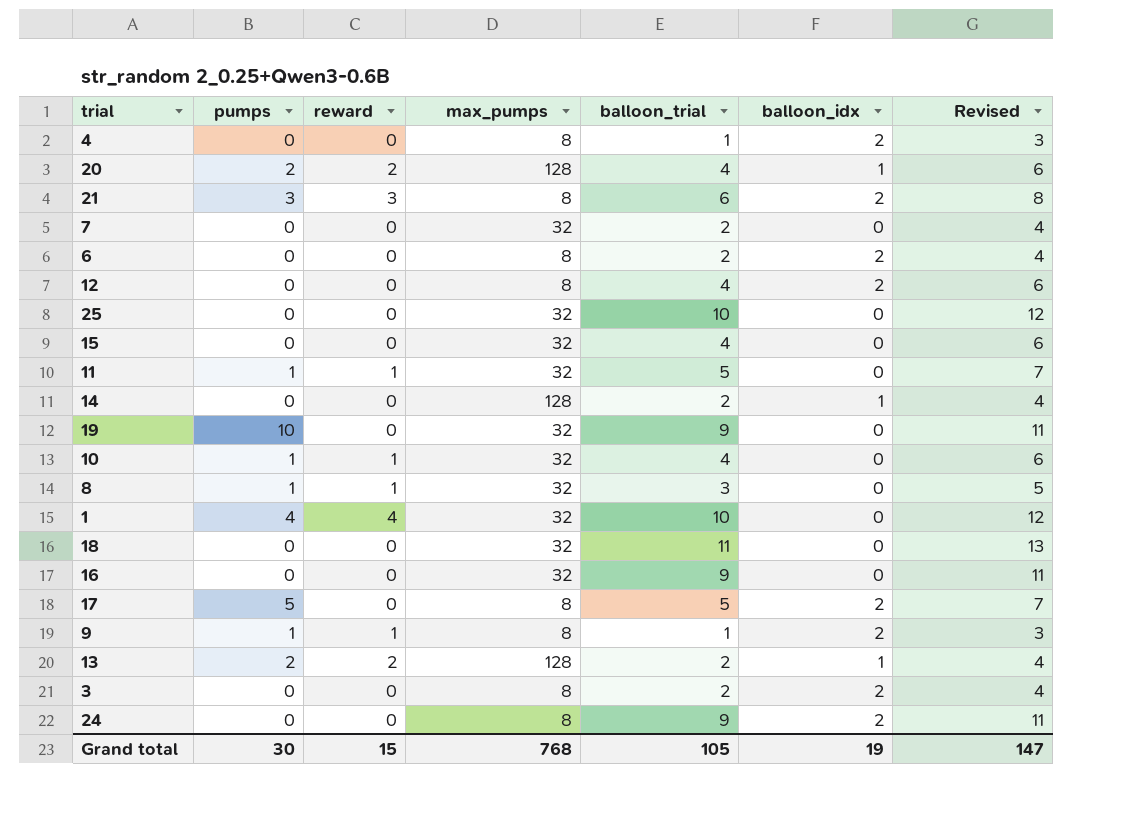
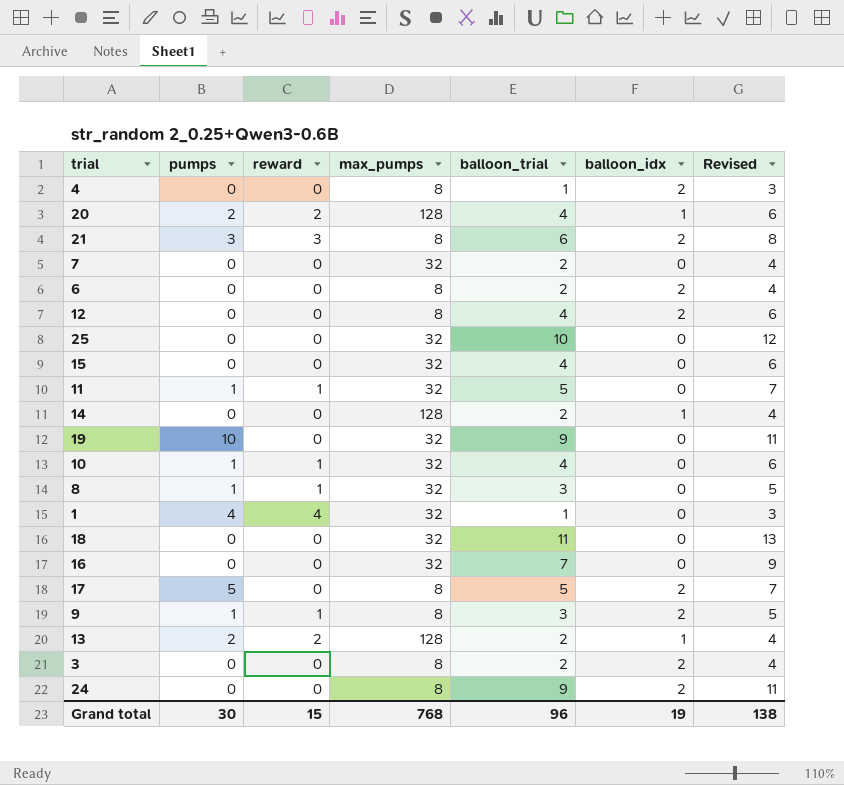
1 | balloon_trial: 10 -> 1
1 | Revised: 12 -> 3
16 | balloon_trial: 9 -> 7
16 | Revised: 11 -> 9
9 | balloon_trial: 1 -> 3
9 | Revised: 3 -> 5
Grand total | balloon_trial: 105 -> 96
Grand total | Revised: 147 -> 138

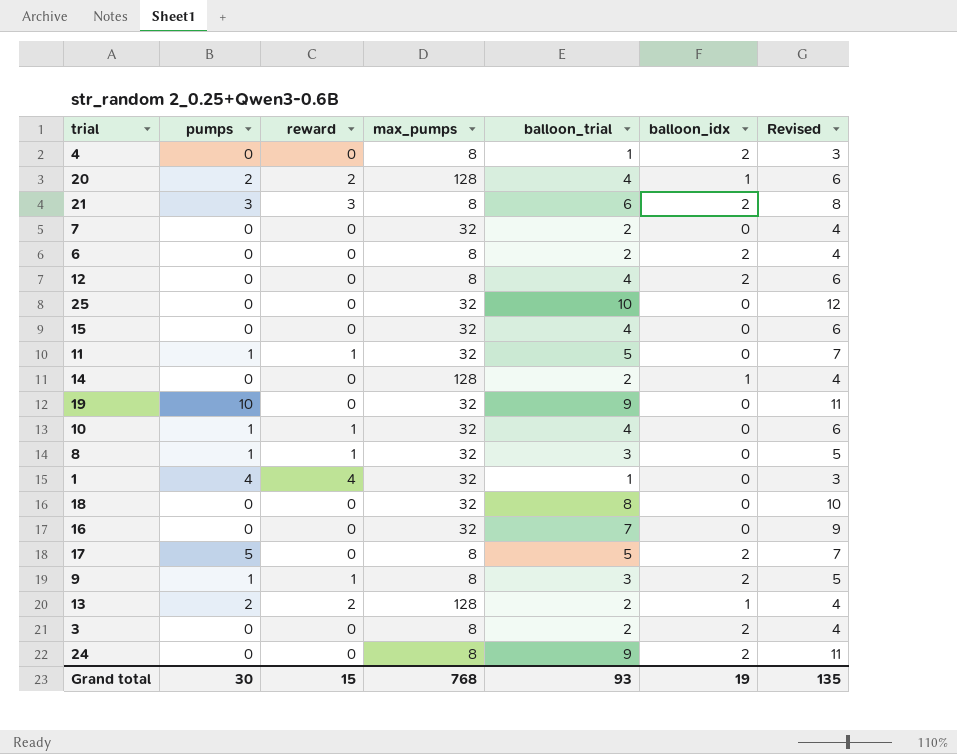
18 | balloon_trial: 11 -> 8
18 | Revised: 13 -> 10
Grand total | balloon_trial: 96 -> 93
Grand total | Revised: 138 -> 135

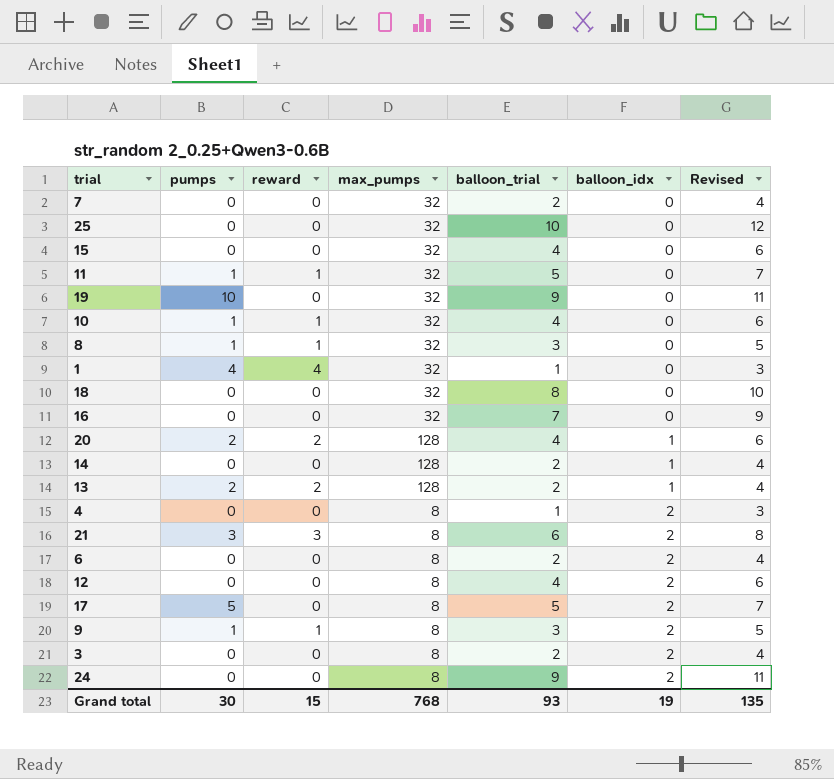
row order: none -> balloon_idx ascending

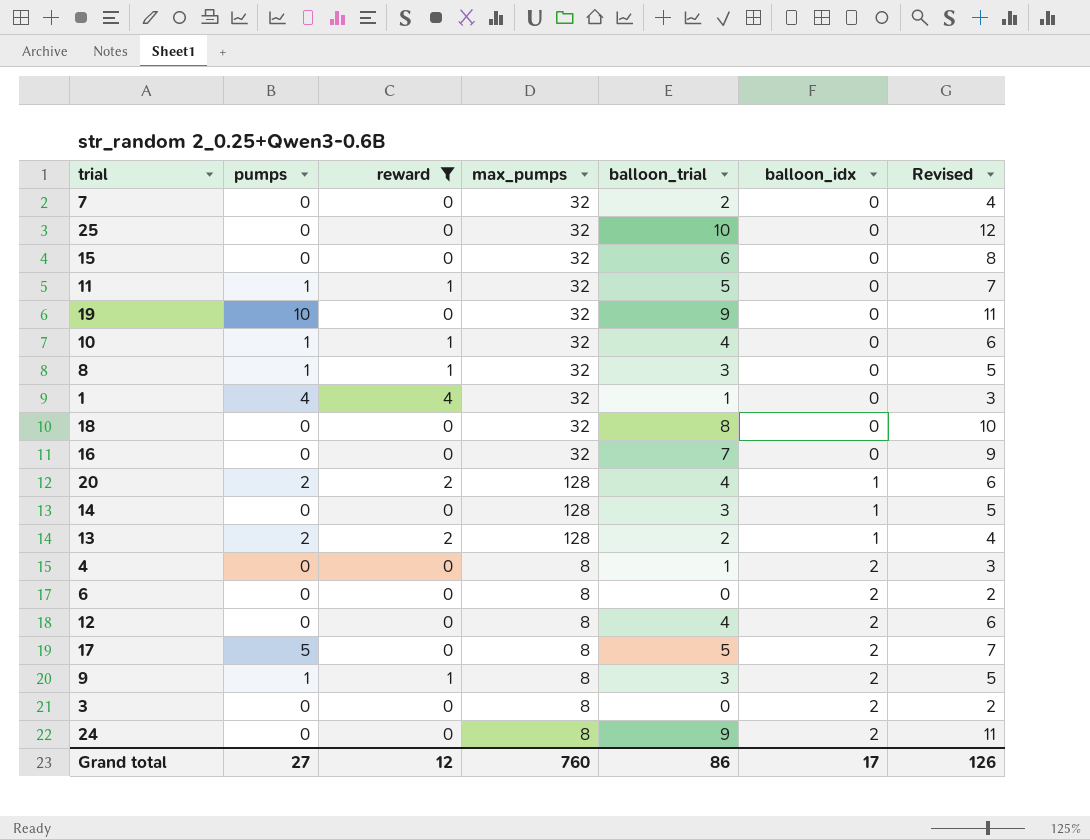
filter: none -> reward != 3
15 | balloon_trial: 4 -> 6
15 | Revised: 6 -> 8
14 | balloon_trial: 2 -> 3
14 | Revised: 4 -> 5
6 | balloon_trial: 2 -> 0
6 | Revised: 4 -> 2
3 | balloon_trial: 2 -> 0
3 | Revised: 4 -> 2
Grand total | pumps: 30 -> 27
Grand total | reward: 15 -> 12
Grand total | max_pumps: 768 -> 760
Grand total | balloon_trial: 93 -> 86
Grand total | balloon_idx: 19 -> 17
Grand total | Revised: 135 -> 126

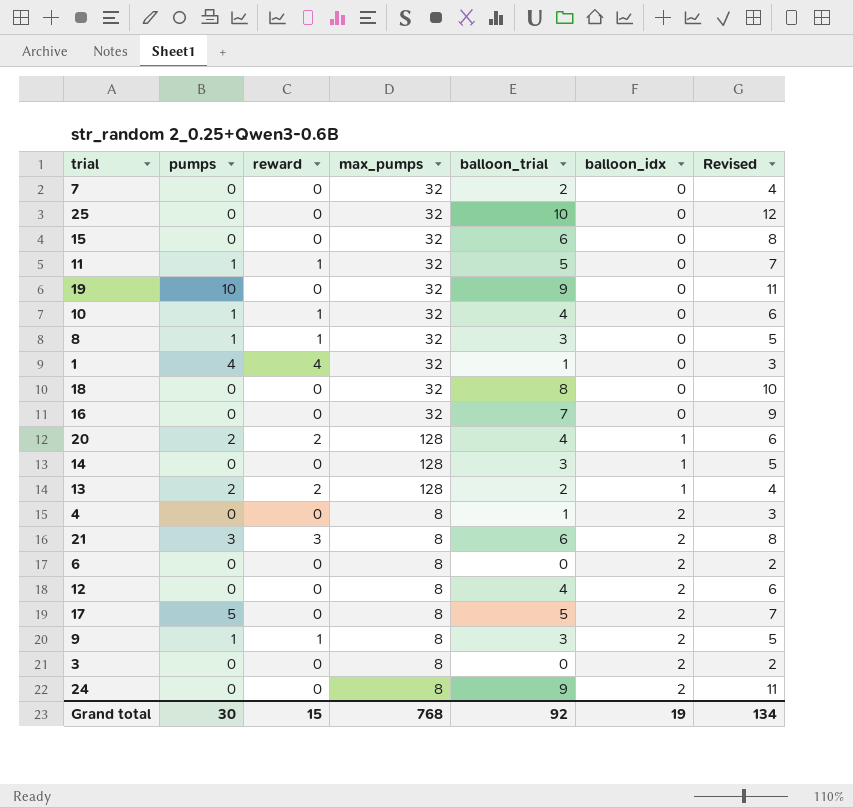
filter: reward != 3 -> none
Grand total | pumps: 27 -> 30
Grand total | reward: 12 -> 15
Grand total | max_pumps: 760 -> 768
Grand total | balloon_trial: 86 -> 92
Grand total | balloon_idx: 17 -> 19
Grand total | Revised: 126 -> 134

